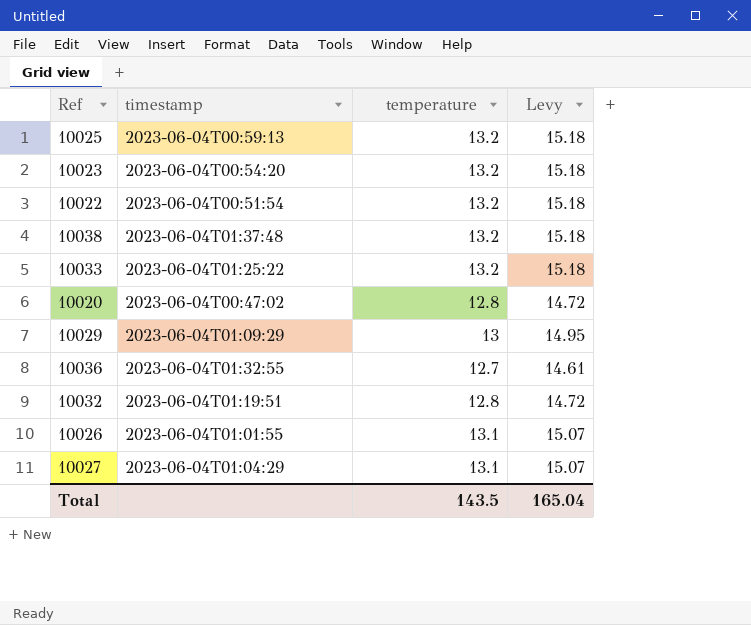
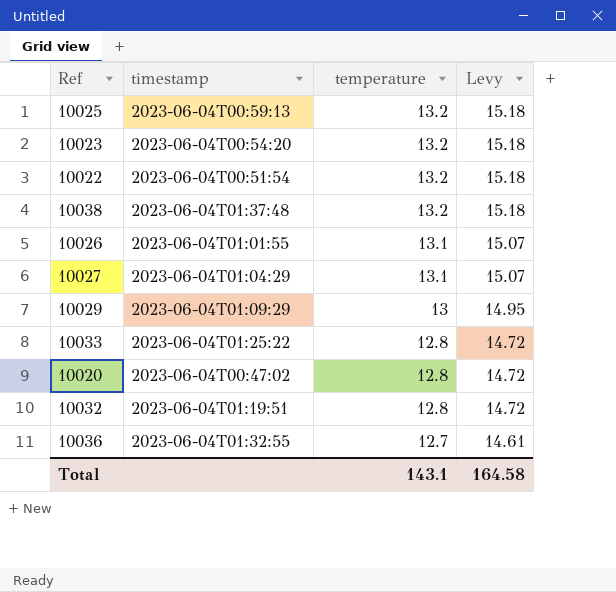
row order: none -> temperature descending
10033 | temperature: 13.2 -> 12.8
10033 | Levy: 15.18 -> 14.72
Total | temperature: 143.5 -> 143.1
Total | Levy: 165.04 -> 164.58

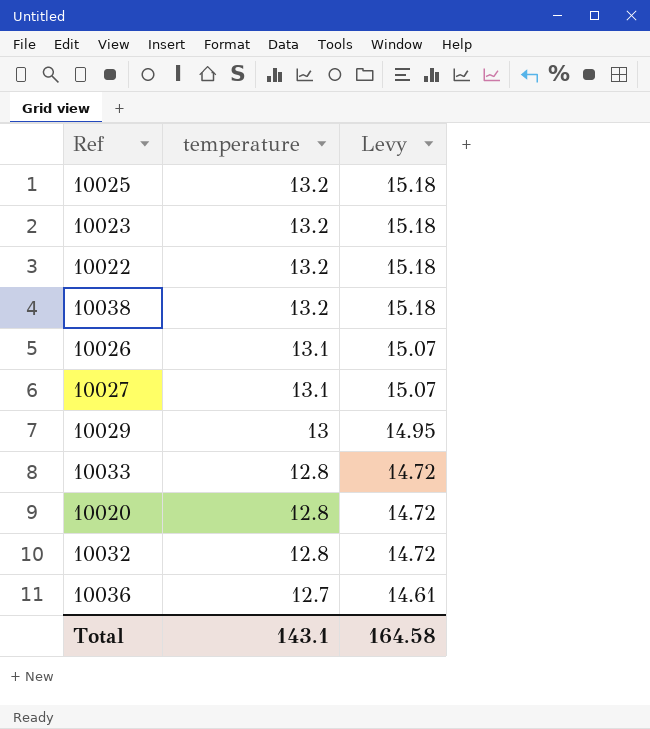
column timestamp | position: 2 -> none

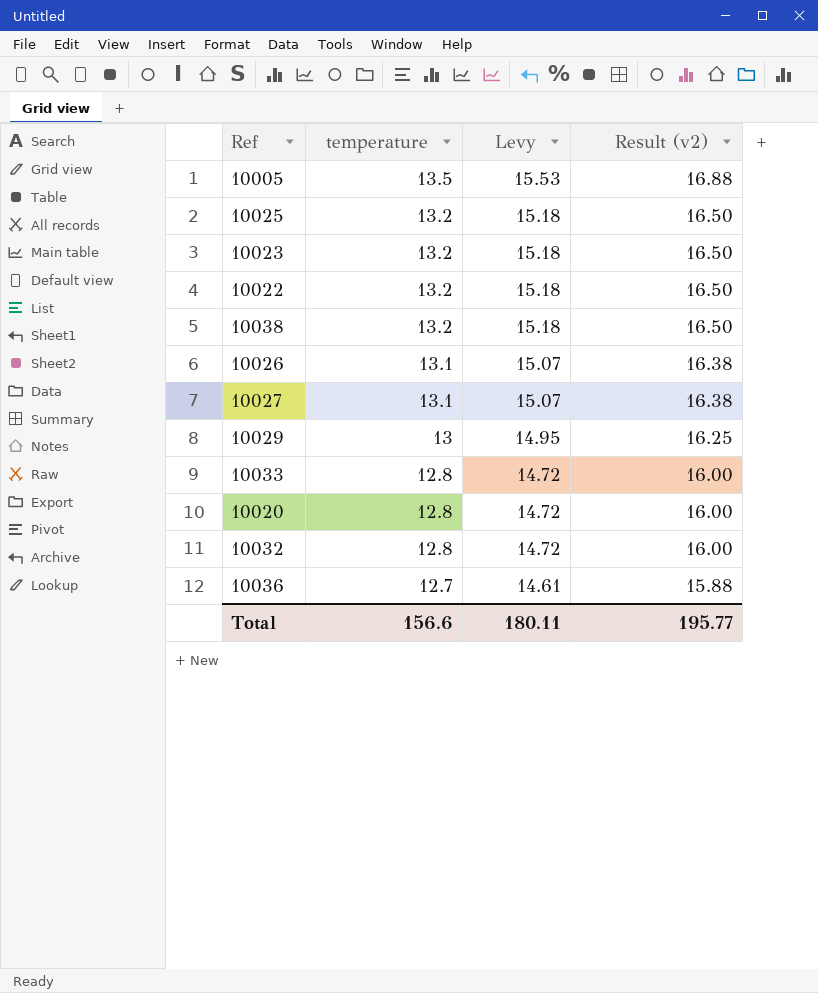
column Result (v2) | formula: none -> [temperature] * 1.25
row 10005: none -> 13.5 | 15.53 | 16.88
Total | temperature: 143.1 -> 156.6
Total | Levy: 164.58 -> 180.11

